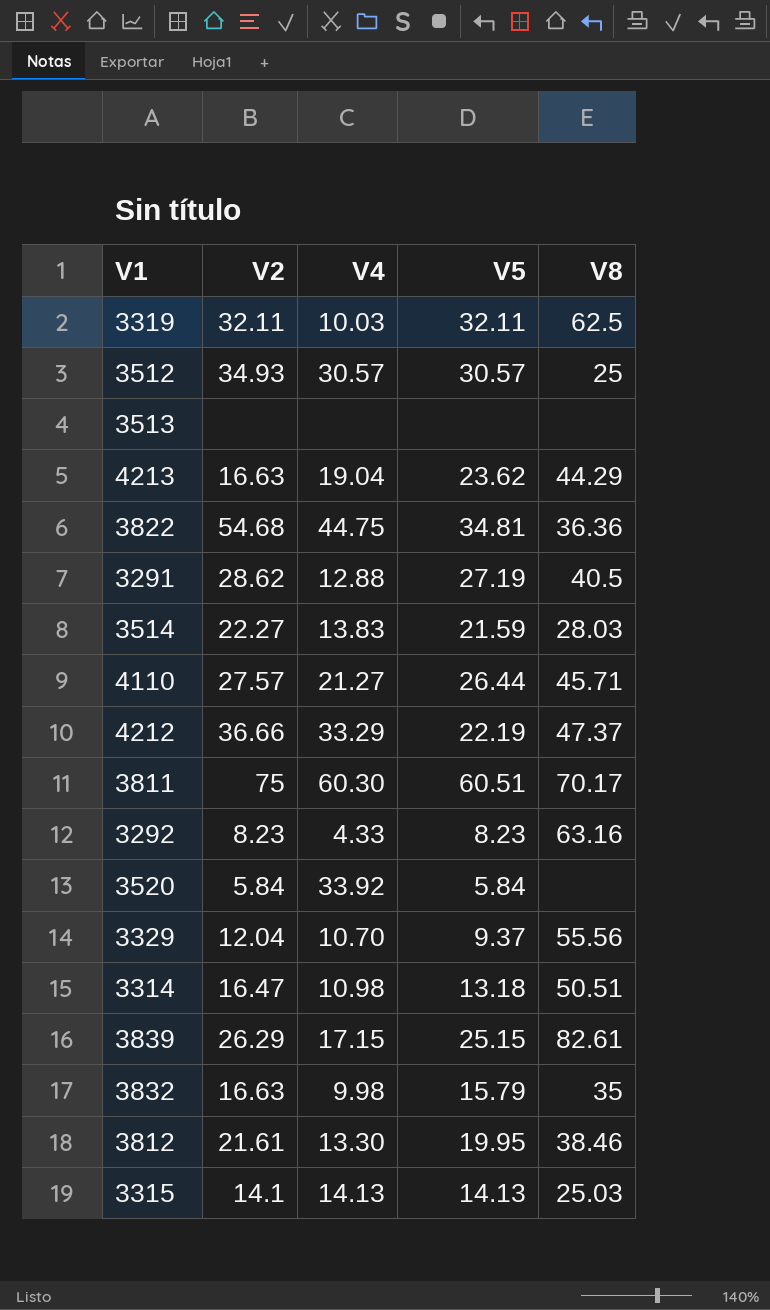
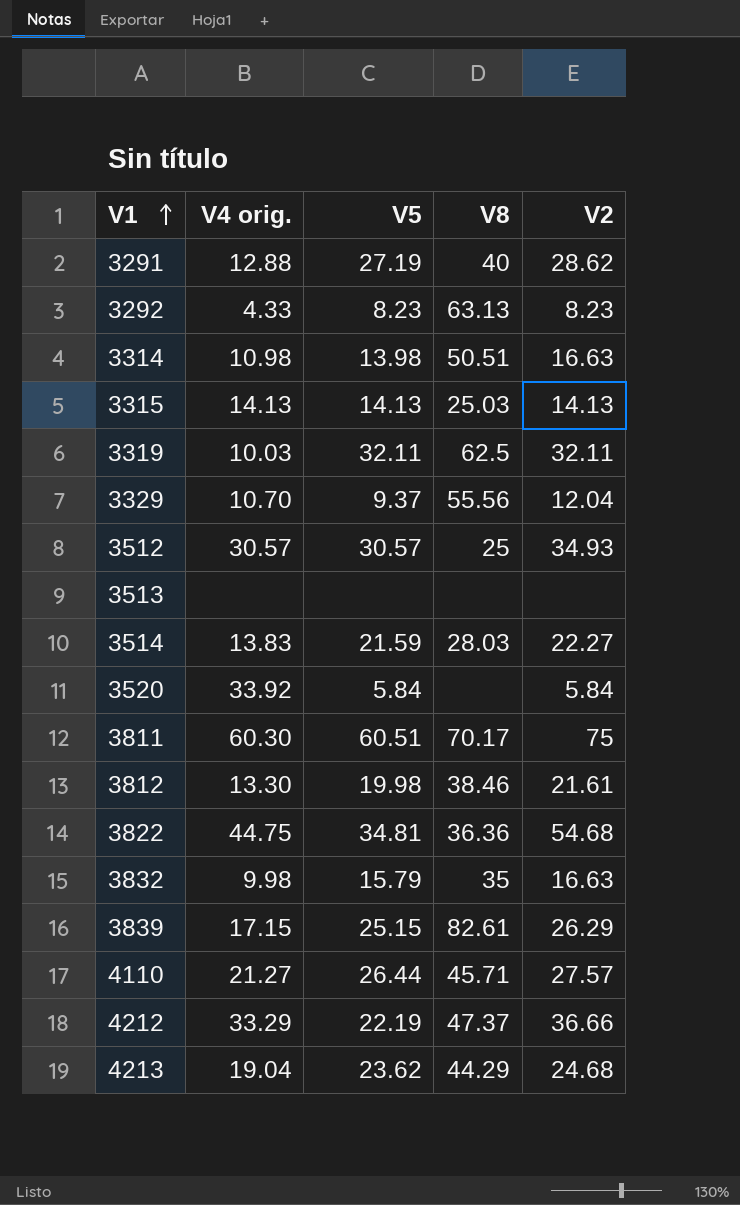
row order: none -> V1 ascending
column name: V4 -> V4 orig.
column V2 | position: 2 -> 5
3291 | V8: 40.5 -> 40
3292 | V8: 63.16 -> 63.13
3314 | V5: 13.18 -> 13.98
3314 | V2: 16.47 -> 16.63
3315 | V2: 14.1 -> 14.13
3812 | V5: 19.95 -> 19.98
4213 | V2: 16.63 -> 24.68

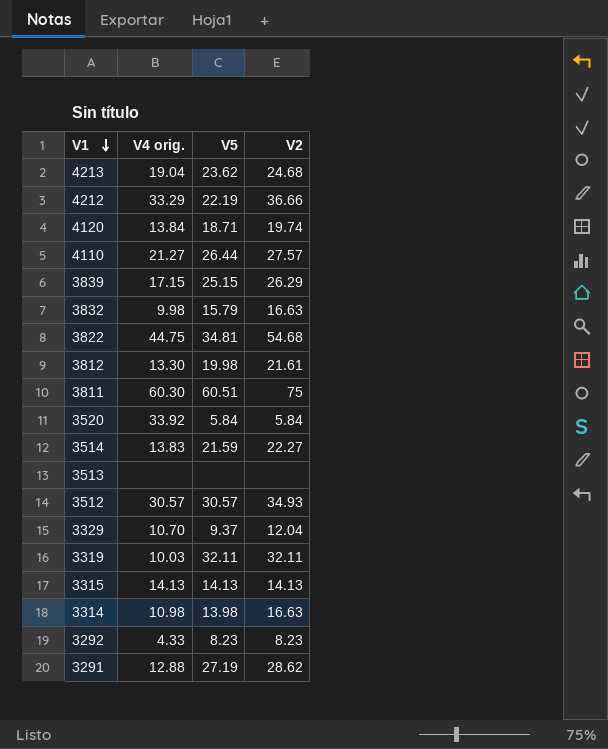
row order: V1 ascending -> V1 descending
column V8 | position: 4 -> none
row 4120: none -> 13.84 | 18.71 | 19.74

